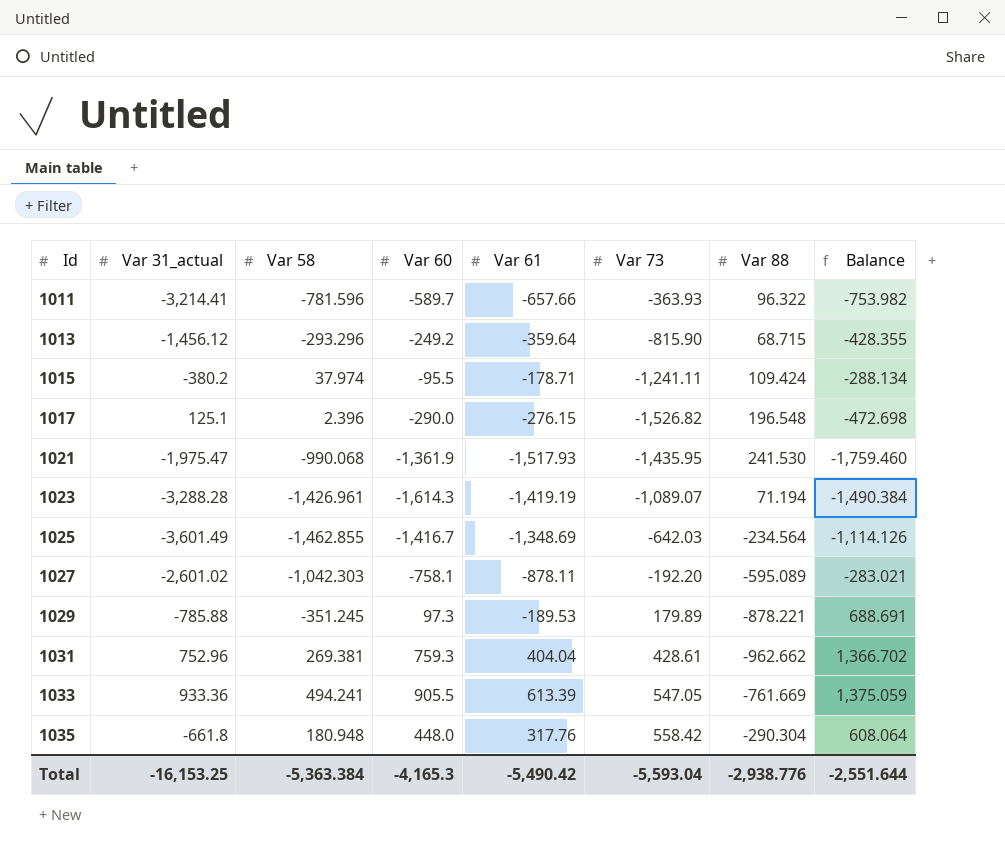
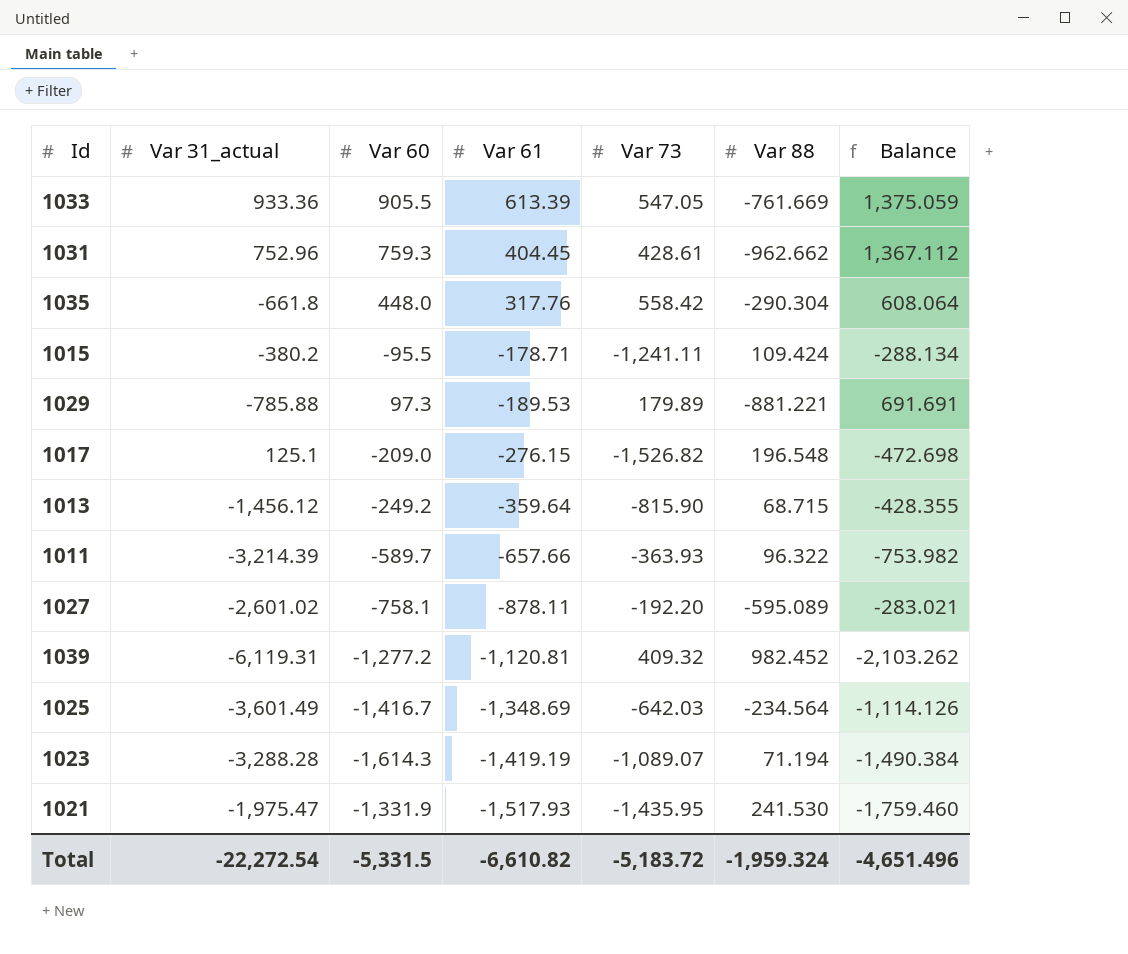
row order: Id ascending -> Var 61 descending
column Var 58 | position: 3 -> none
1031 | Var 61: 404.04 -> 404.45
1031 | Balance: 1,366.702 -> 1,367.112
1029 | Var 88: -878.221 -> -881.221
1029 | Balance: 688.691 -> 691.691
1017 | Var 60: -290.0 -> -209.0
1011 | Var 31_actual: -3,214.41 -> -3,214.39
row 1039: none -> -6,119.31 | -1,277.2 | -1,120.81 | 409.32 | 982.452 | -2,103.262
1021 | Var 60: -1,361.9 -> -1,331.9
Total | Var 31_actual: -16,153.25 -> -22,272.54
Total | Var 60: -4,165.3 -> -5,331.5
Total | Var 61: -5,490.42 -> -6,610.82
Total | Var 73: -5,593.04 -> -5,183.72
Total | Var 88: -2,938.776 -> -1,959.324
Total | Balance: -2,551.644 -> -4,651.496

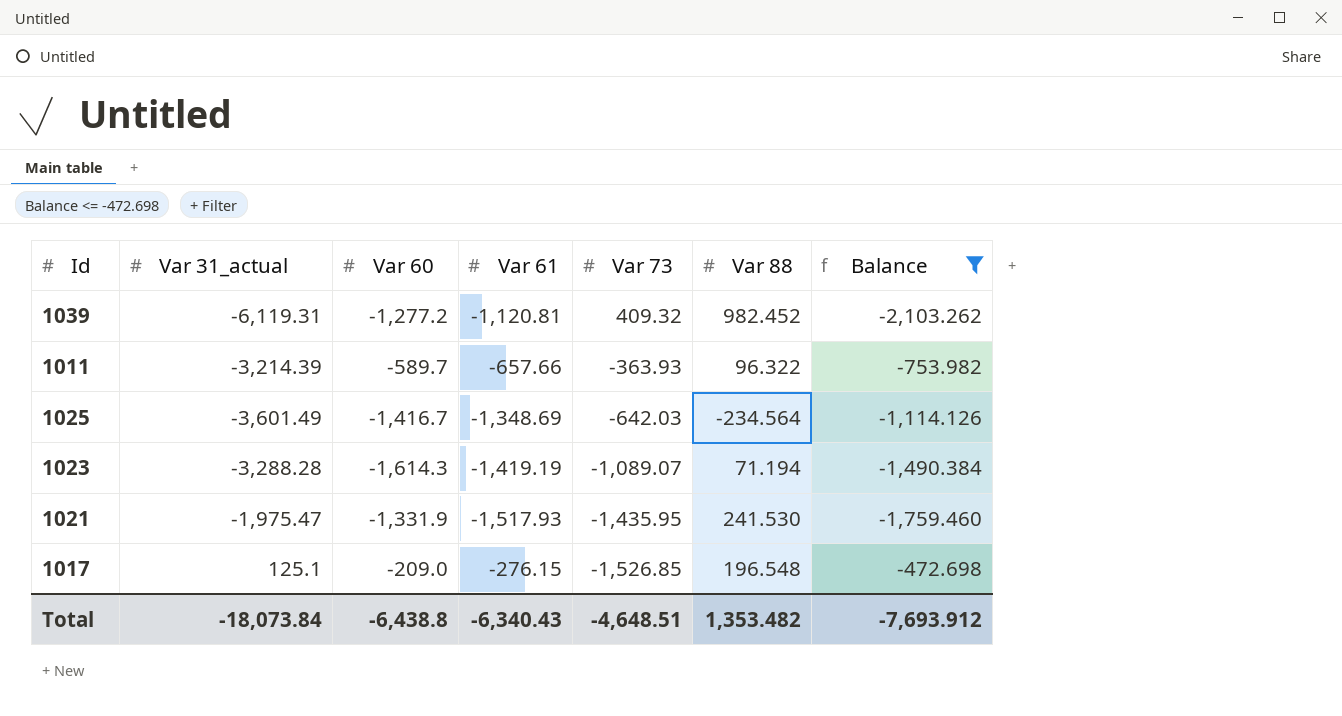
filter: none -> Balance <= -472.698
row order: Var 61 descending -> Var 73 descending
1017 | Var 73: -1,526.82 -> -1,526.85
Total | Var 31_actual: -22,272.54 -> -18,073.84
Total | Var 60: -5,331.5 -> -6,438.8
Total | Var 61: -6,610.82 -> -6,340.43
Total | Var 73: -5,183.72 -> -4,648.51
Total | Var 88: -1,959.324 -> 1,353.482
Total | Balance: -4,651.496 -> -7,693.912

